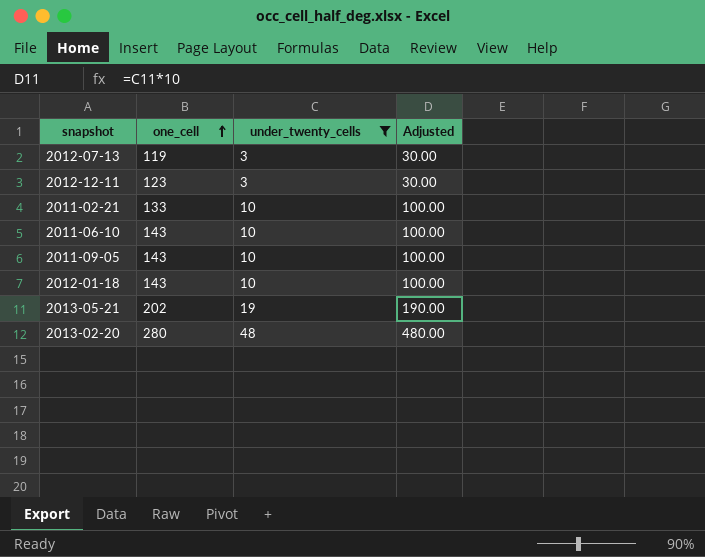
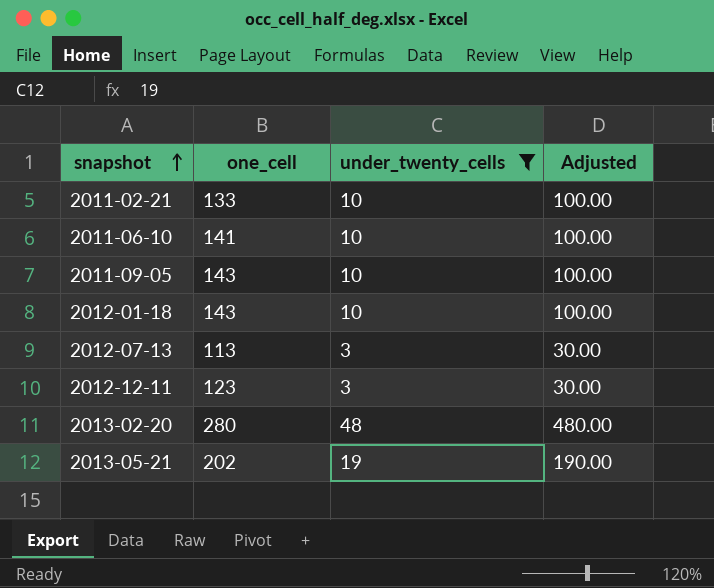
row order: one_cell ascending -> snapshot ascending
2011-06-10 | one_cell: 143 -> 141
2012-07-13 | one_cell: 119 -> 113

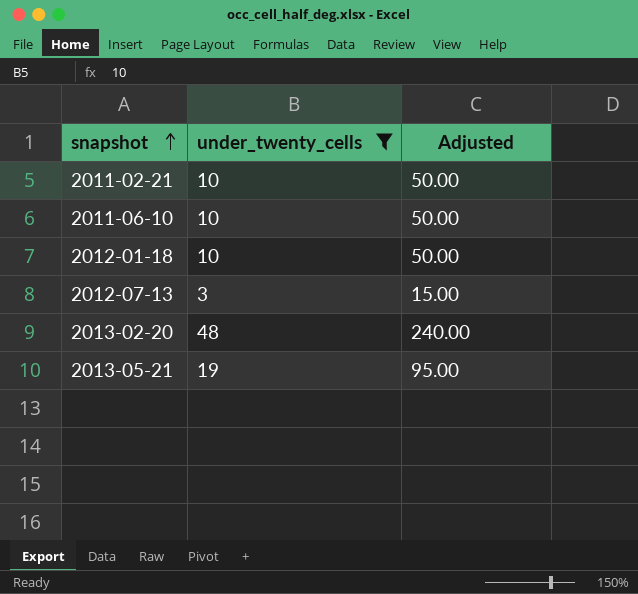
column one_cell | position: 2 -> none
column Adjusted | formula: [under_twenty_cells] * 10 -> [under_twenty_cells] * 5
row 2011-09-05: 143 | 10 | 100.00 -> none
row 2012-12-11: 123 | 3 | 30.00 -> none

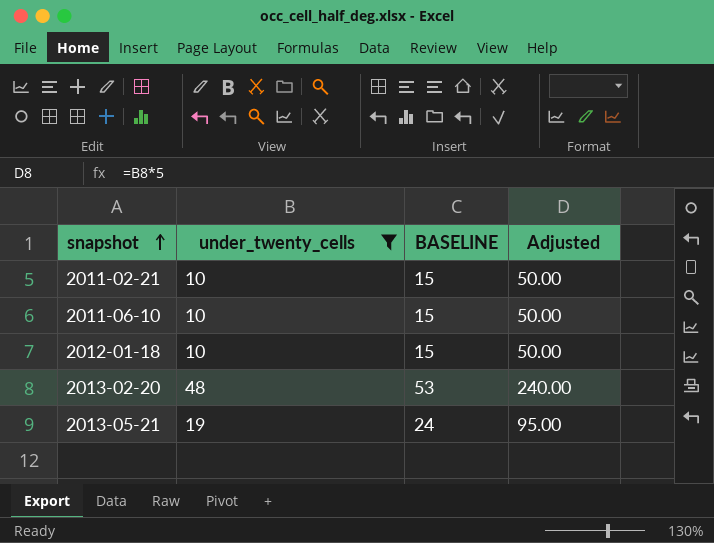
column BASELINE | formula: none -> [under_twenty_cells] + 5
row 2012-07-13: 3 | 15.00 -> none

